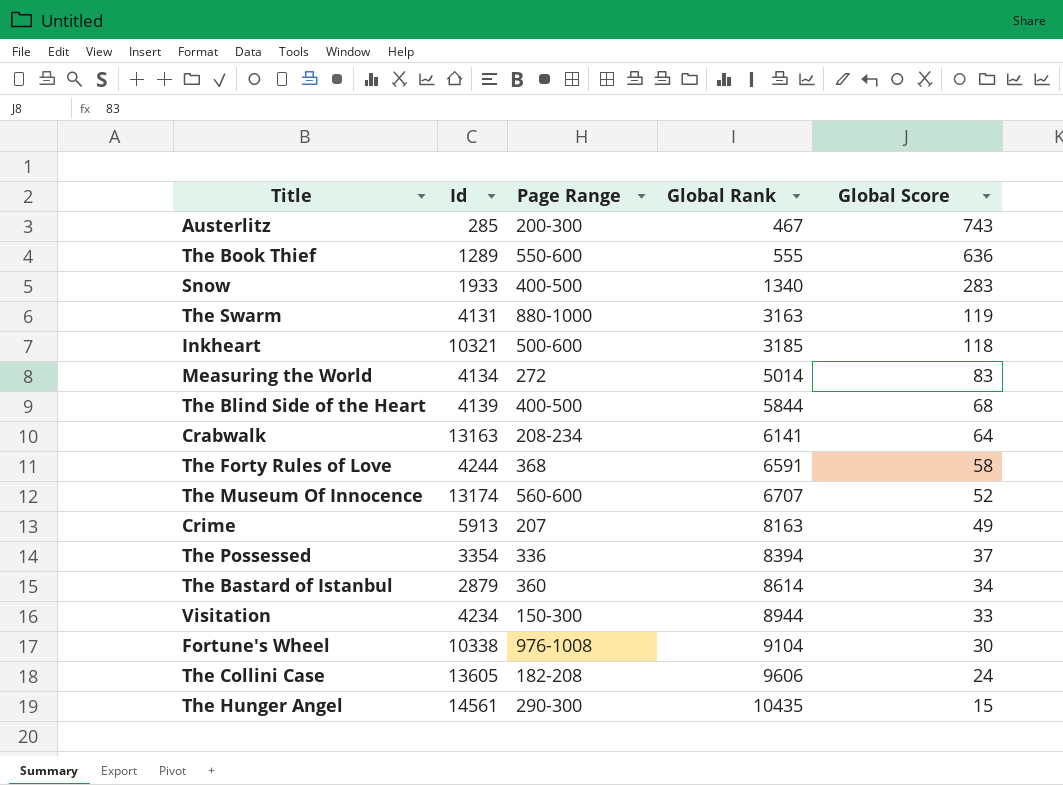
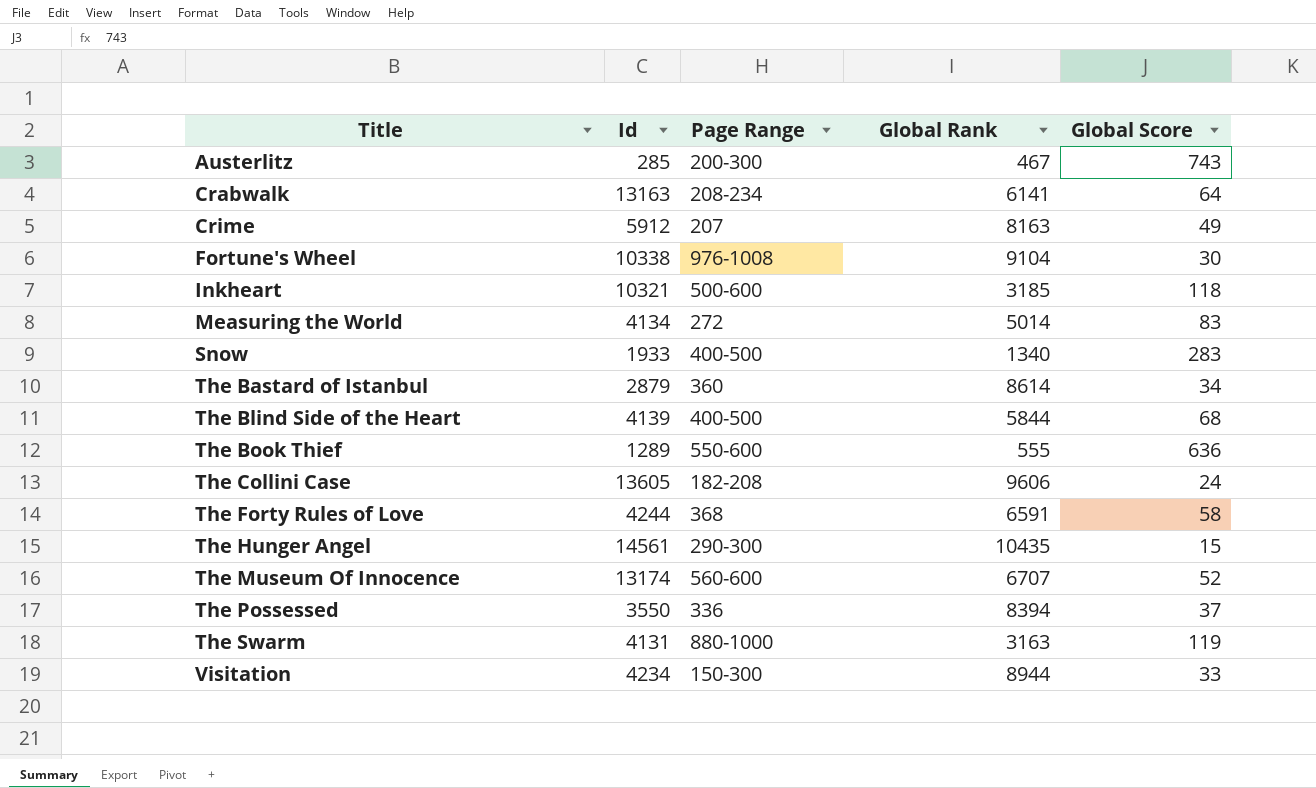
row order: Global Rank ascending -> Title ascending
Crime | Id: 5913 -> 5912
The Possessed | Id: 3354 -> 3550

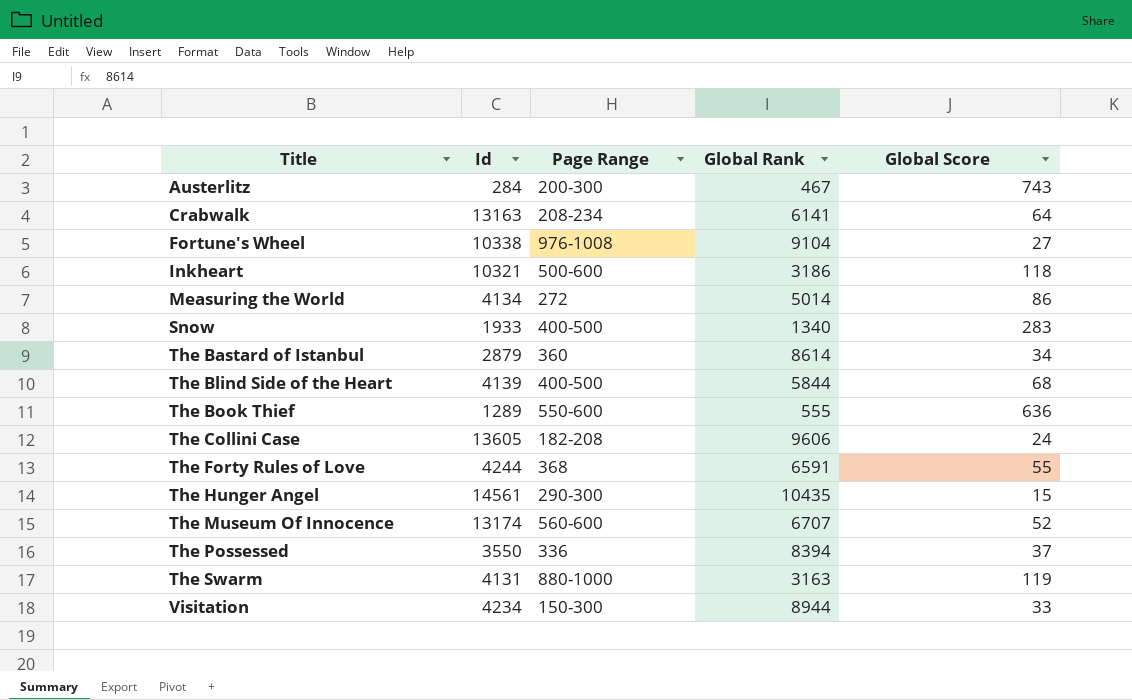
row Crime: 5912 | 207 | 8163 | 49 -> none
Austerlitz | Id: 285 -> 284
Fortune's Wheel | Global Score: 30 -> 27
Inkheart | Global Rank: 3185 -> 3186
Measuring the World | Global Score: 83 -> 86
The Forty Rules of Love | Global Score: 58 -> 55

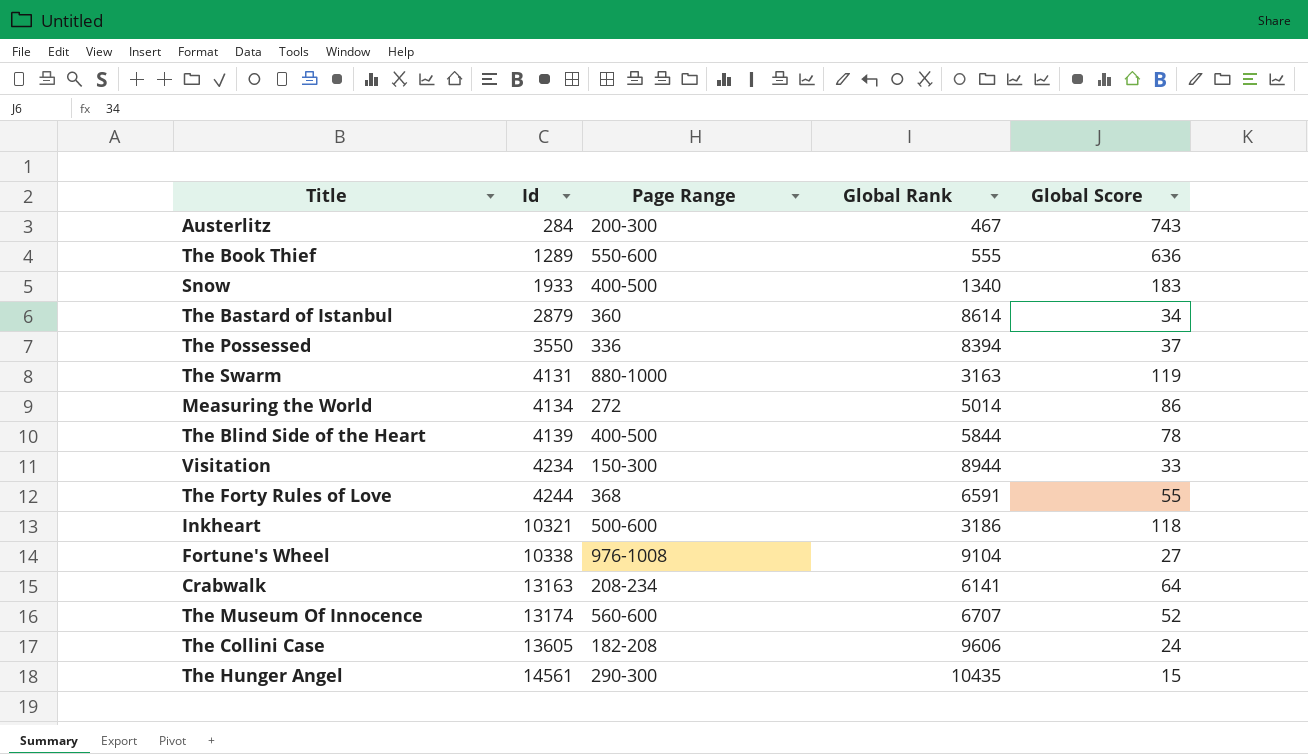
row order: Title ascending -> Id ascending
Snow | Global Score: 283 -> 183
The Blind Side of the Heart | Global Score: 68 -> 78

